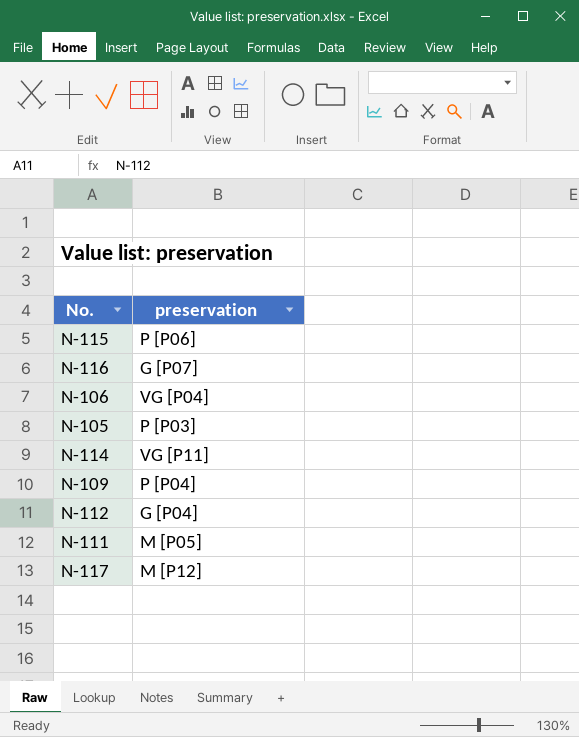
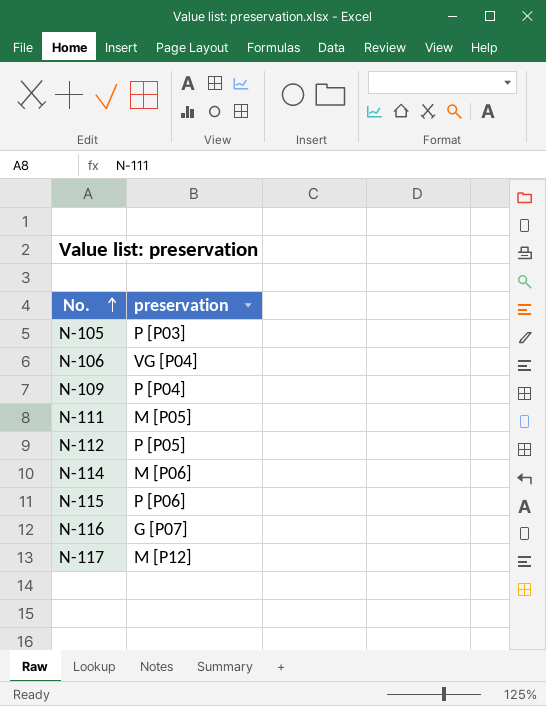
row order: none -> No. ascending
N-112 | preservation: G [P04] -> P [P05]
N-114 | preservation: VG [P11] -> M [P06]

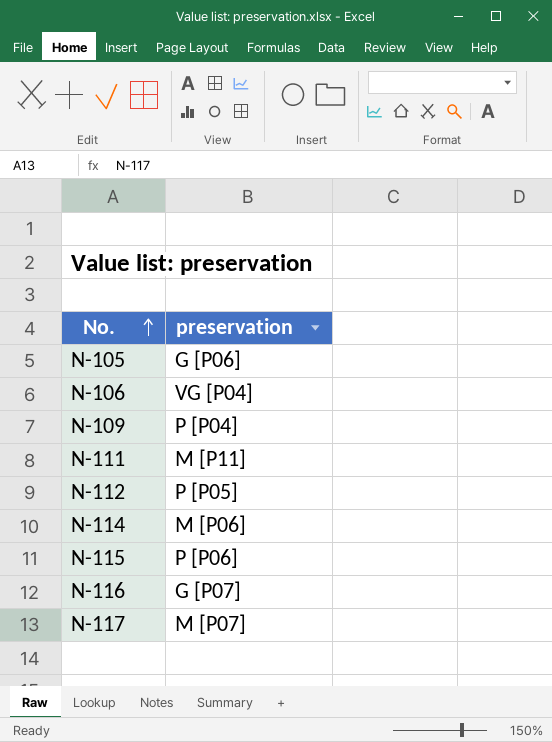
N-105 | preservation: P [P03] -> G [P06]
N-111 | preservation: M [P05] -> M [P11]
N-117 | preservation: M [P12] -> M [P07]

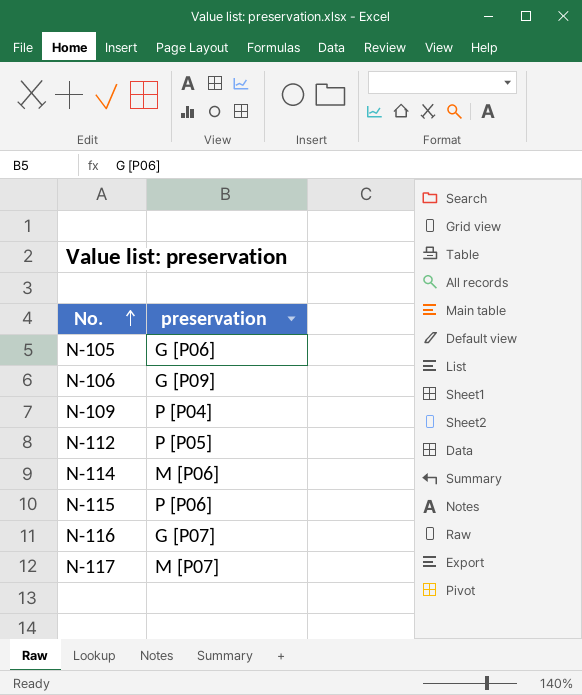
row N-111: M [P11] -> none
N-106 | preservation: VG [P04] -> G [P09]

